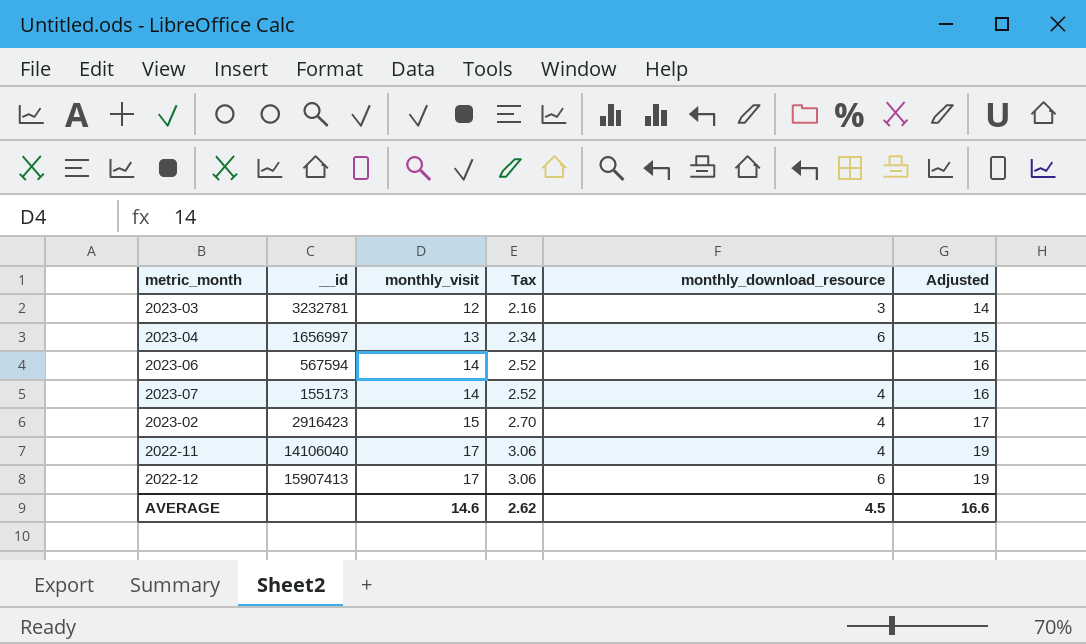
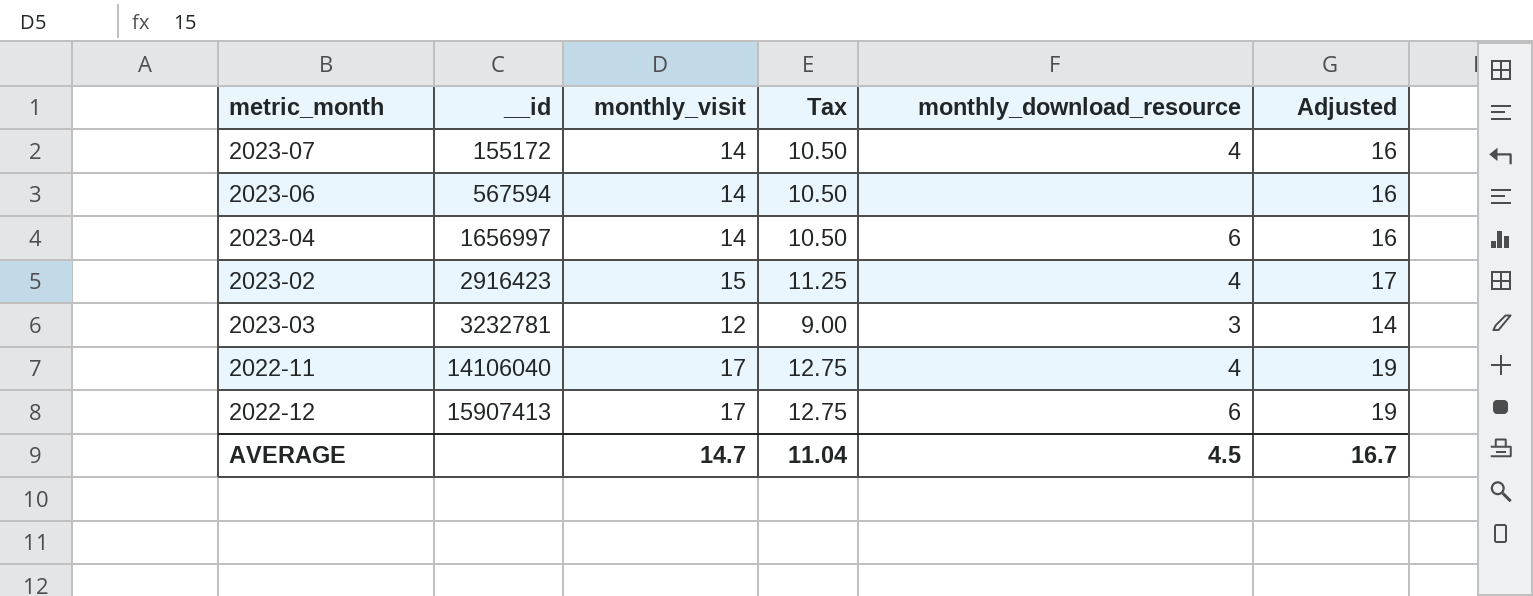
row order: monthly_visit ascending -> __id ascending
column Tax | formula: [monthly_visit] * 0.18 -> [monthly_visit] * 0.75
2023-07 | __id: 155173 -> 155172
2023-04 | monthly_visit: 13 -> 14
2023-04 | Adjusted: 15 -> 16
AVERAGE | monthly_visit: 14.6 -> 14.7
AVERAGE | Tax: 2.62 -> 11.04
AVERAGE | Adjusted: 16.6 -> 16.7

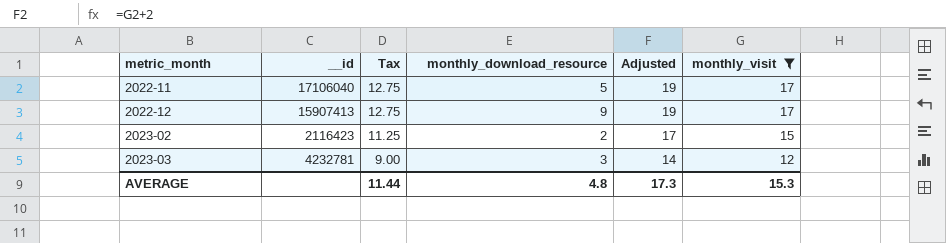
filter: none -> monthly_visit != 14
row order: __id ascending -> metric_month ascending
column monthly_visit | position: 3 -> 6
2022-11 | __id: 14106040 -> 17106040
2022-11 | monthly_download_resource: 4 -> 5
2022-12 | monthly_download_resource: 6 -> 9
2023-02 | __id: 2916423 -> 2116423
2023-02 | monthly_download_resource: 4 -> 2
2023-03 | __id: 3232781 -> 4232781
AVERAGE | Tax: 11.04 -> 11.44
AVERAGE | monthly_download_resource: 4.5 -> 4.8
AVERAGE | Adjusted: 16.7 -> 17.3
AVERAGE | monthly_visit: 14.7 -> 15.3

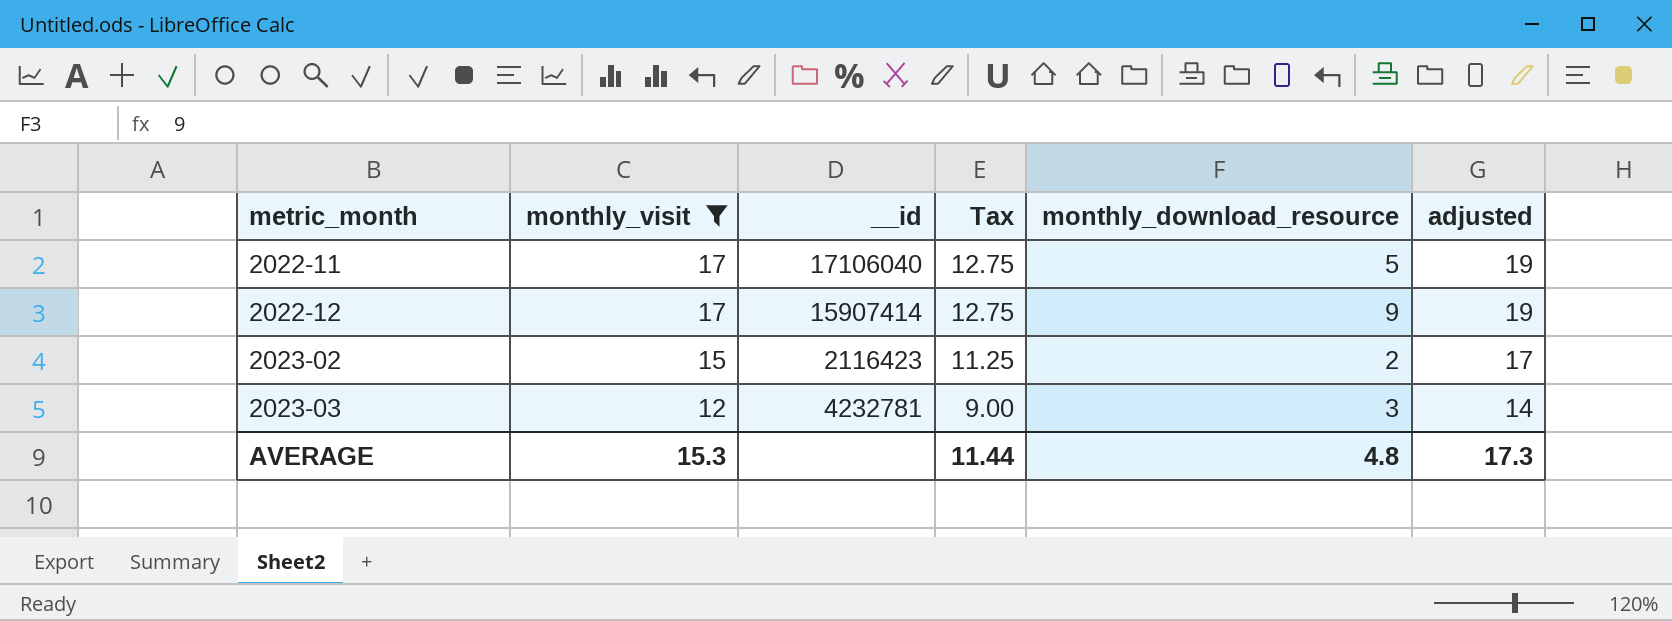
column monthly_visit | position: 6 -> 2
column name: Adjusted -> adjusted
2022-12 | __id: 15907413 -> 15907414

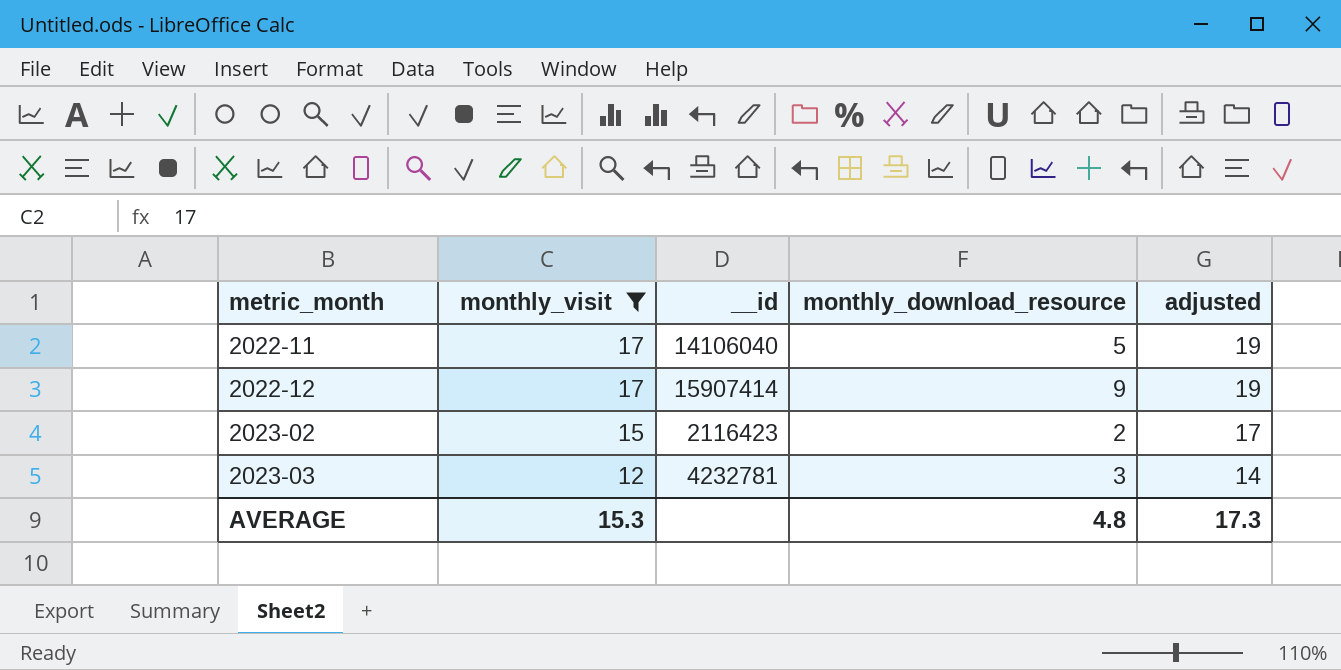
column Tax | formula: [monthly_visit] * 0.75 -> none
2022-11 | __id: 17106040 -> 14106040

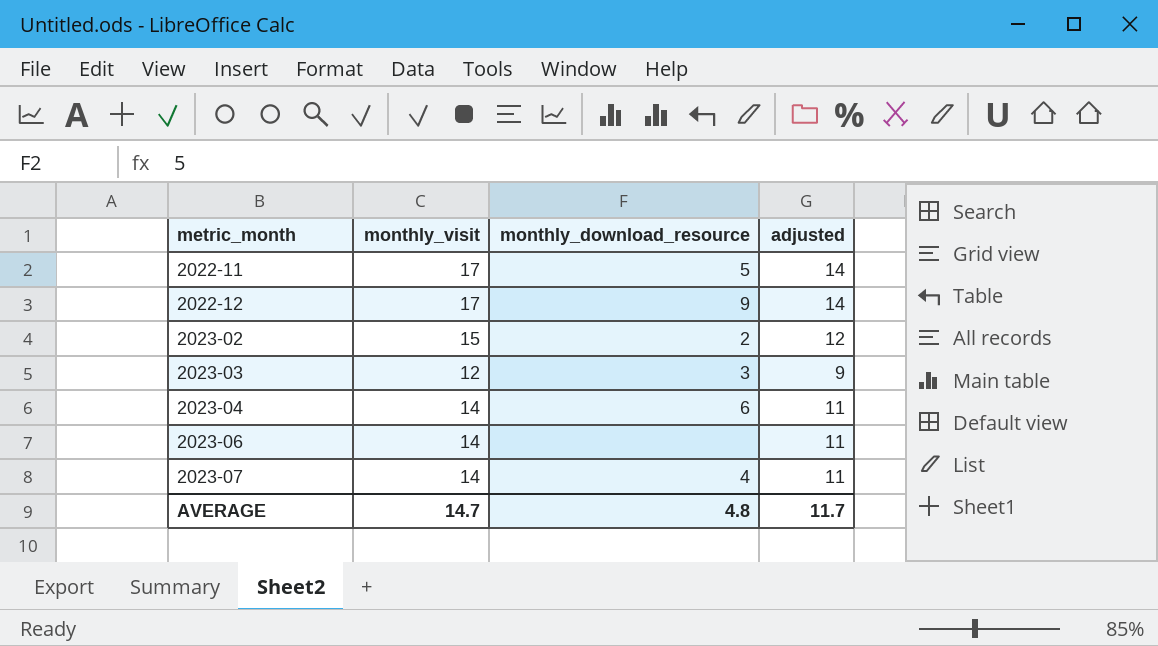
filter: monthly_visit != 14 -> none
column __id | position: 3 -> none
column adjusted | formula: [monthly_visit] + 2 -> [monthly_visit] - 3
AVERAGE | monthly_visit: 15.3 -> 14.7
AVERAGE | adjusted: 17.3 -> 11.7

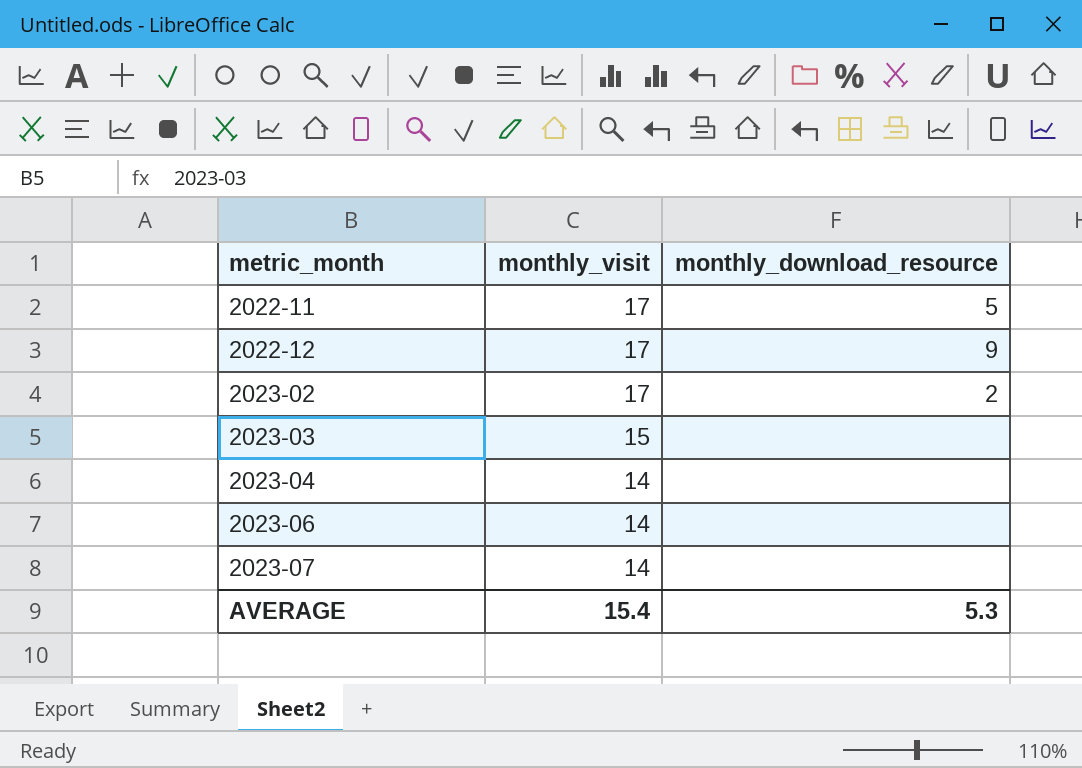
column adjusted | formula: [monthly_visit] - 3 -> none
2023-02 | monthly_visit: 15 -> 17
2023-03 | monthly_visit: 12 -> 15
2023-03 | monthly_download_resource: 3 -> none
2023-04 | monthly_download_resource: 6 -> none
2023-07 | monthly_download_resource: 4 -> none
AVERAGE | monthly_visit: 14.7 -> 15.4
AVERAGE | monthly_download_resource: 4.8 -> 5.3

